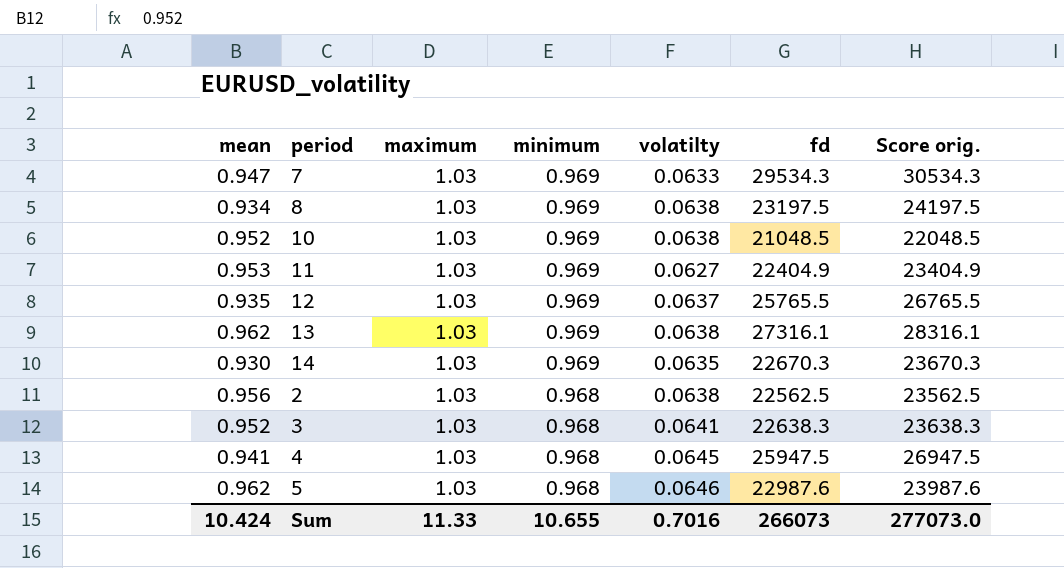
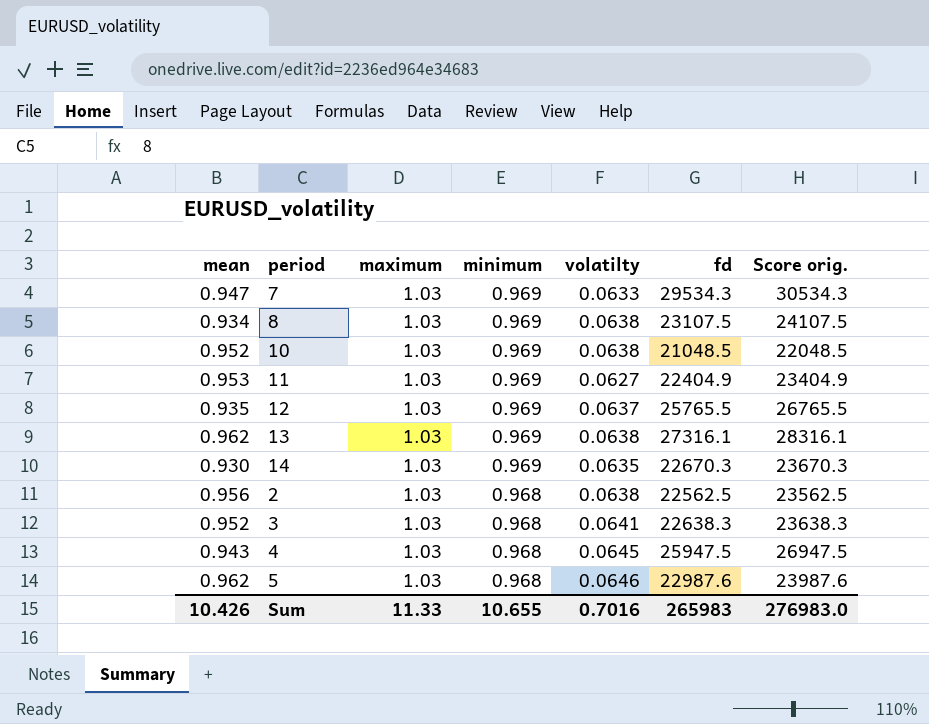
8 | fd: 23197.5 -> 23107.5
8 | Score orig.: 24197.5 -> 24107.5
4 | mean: 0.941 -> 0.943
Sum | mean: 10.424 -> 10.426
Sum | fd: 266073 -> 265983
Sum | Score orig.: 277073.0 -> 276983.0

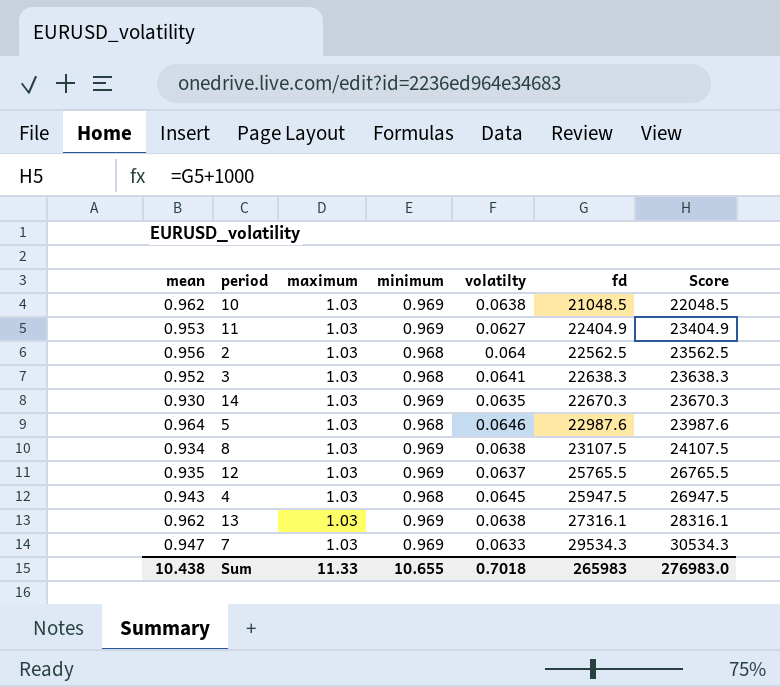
row order: minimum descending -> fd ascending
column name: Score orig. -> Score
10 | mean: 0.952 -> 0.962
2 | volatilty: 0.0638 -> 0.064
5 | mean: 0.962 -> 0.964
Sum | mean: 10.426 -> 10.438
Sum | volatilty: 0.7016 -> 0.7018

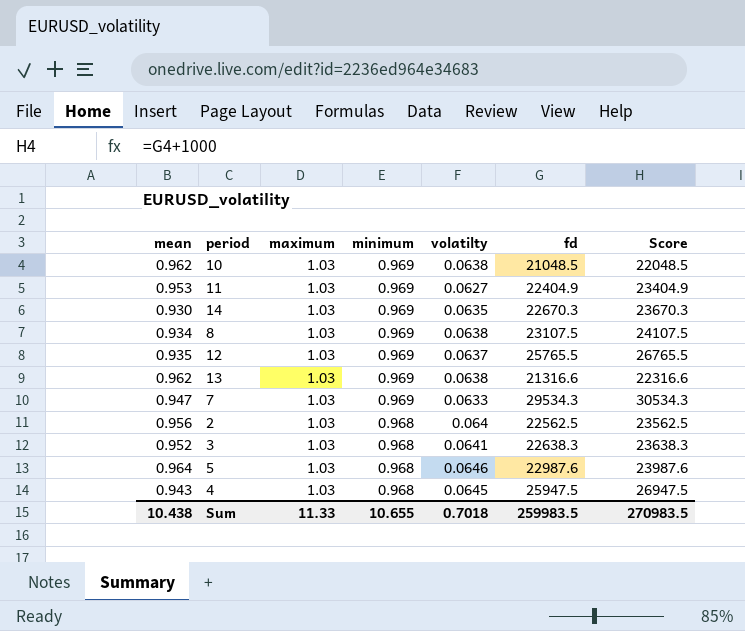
row order: fd ascending -> minimum descending
13 | fd: 27316.1 -> 21316.6
13 | Score: 28316.1 -> 22316.6
Sum | fd: 265983 -> 259983.5
Sum | Score: 276983.0 -> 270983.5

